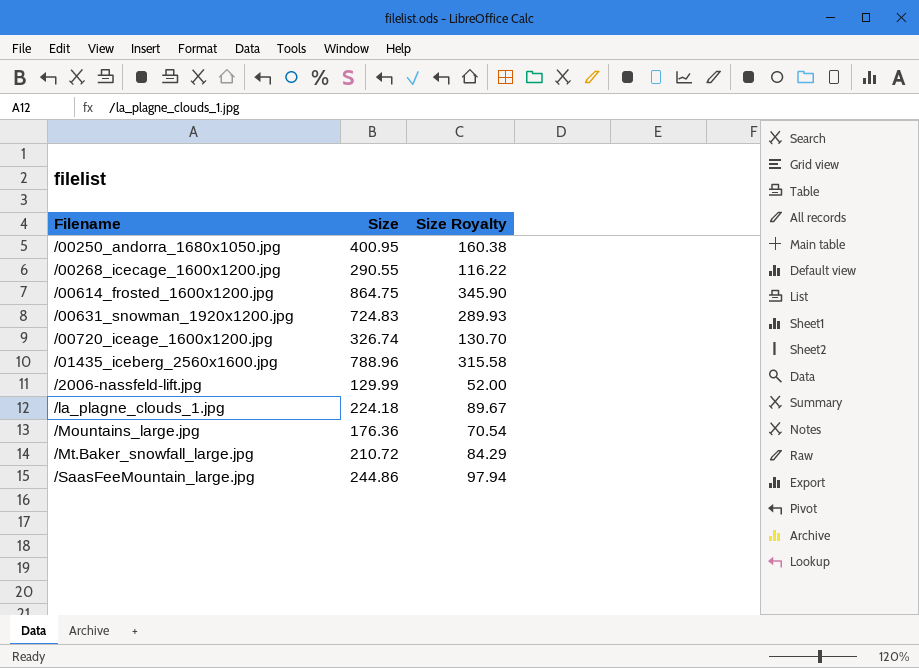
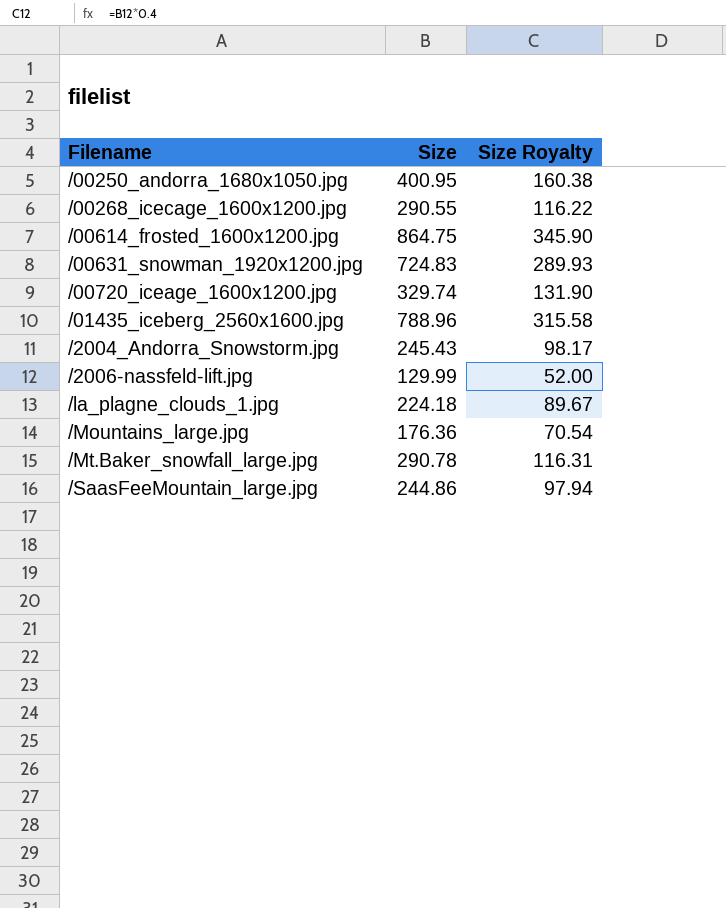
/00720_iceage_1600x1200.jpg | Size: 326.74 -> 329.74
/00720_iceage_1600x1200.jpg | Size Royalty: 130.70 -> 131.90
row /2004_Andorra_Snowstorm.jpg: none -> 245.43 | 98.17
/Mt.Baker_snowfall_large.jpg | Size: 210.72 -> 290.78
/Mt.Baker_snowfall_large.jpg | Size Royalty: 84.29 -> 116.31

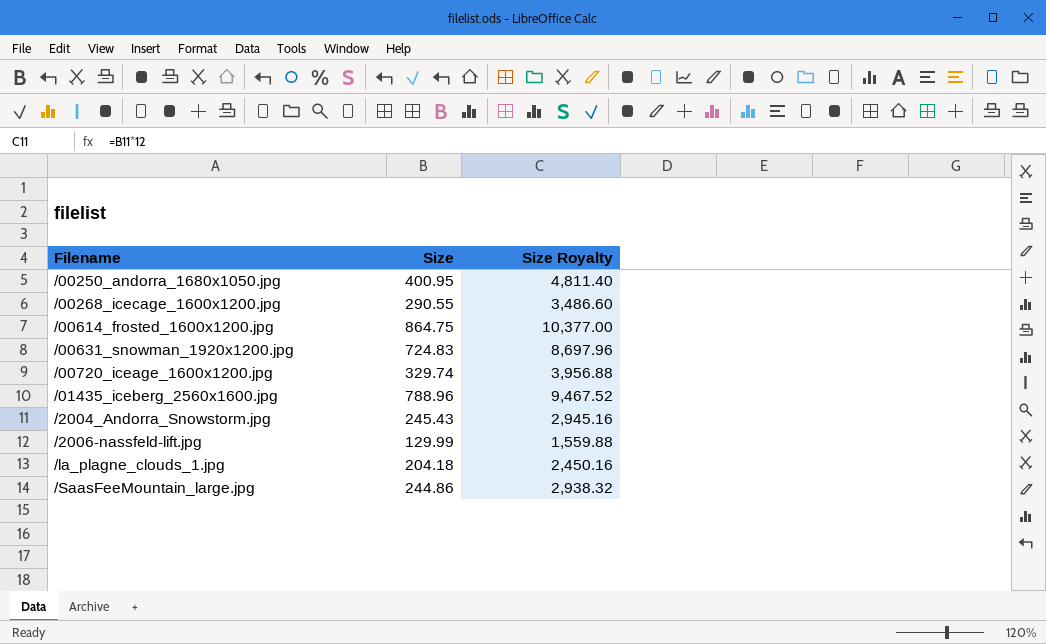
column Size Royalty | formula: [Size] * 0.4 -> [Size] * 12
row /Mountains_large.jpg: 176.36 | 70.54 -> none
row /Mt.Baker_snowfall_large.jpg: 290.78 | 116.31 -> none
/la_plagne_clouds_1.jpg | Size: 224.18 -> 204.18

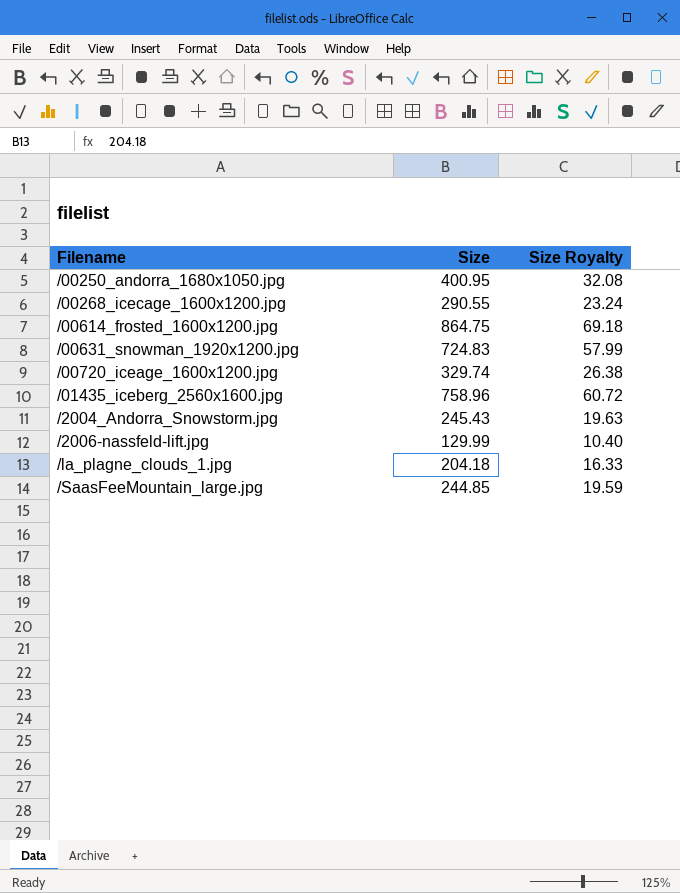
column Size Royalty | formula: [Size] * 12 -> [Size] * 0.08
/01435_iceberg_2560x1600.jpg | Size: 788.96 -> 758.96
/SaasFeeMountain_large.jpg | Size: 244.86 -> 244.85

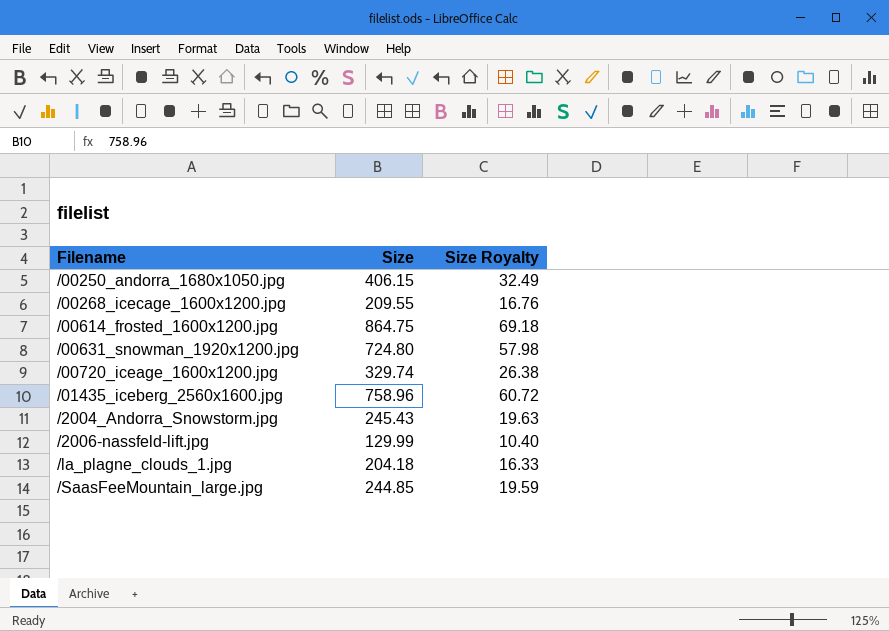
/00250_andorra_1680x1050.jpg | Size: 400.95 -> 406.15
/00250_andorra_1680x1050.jpg | Size Royalty: 32.08 -> 32.49
/00268_icecage_1600x1200.jpg | Size: 290.55 -> 209.55
/00268_icecage_1600x1200.jpg | Size Royalty: 23.24 -> 16.76
/00631_snowman_1920x1200.jpg | Size: 724.83 -> 724.80
/00631_snowman_1920x1200.jpg | Size Royalty: 57.99 -> 57.98

